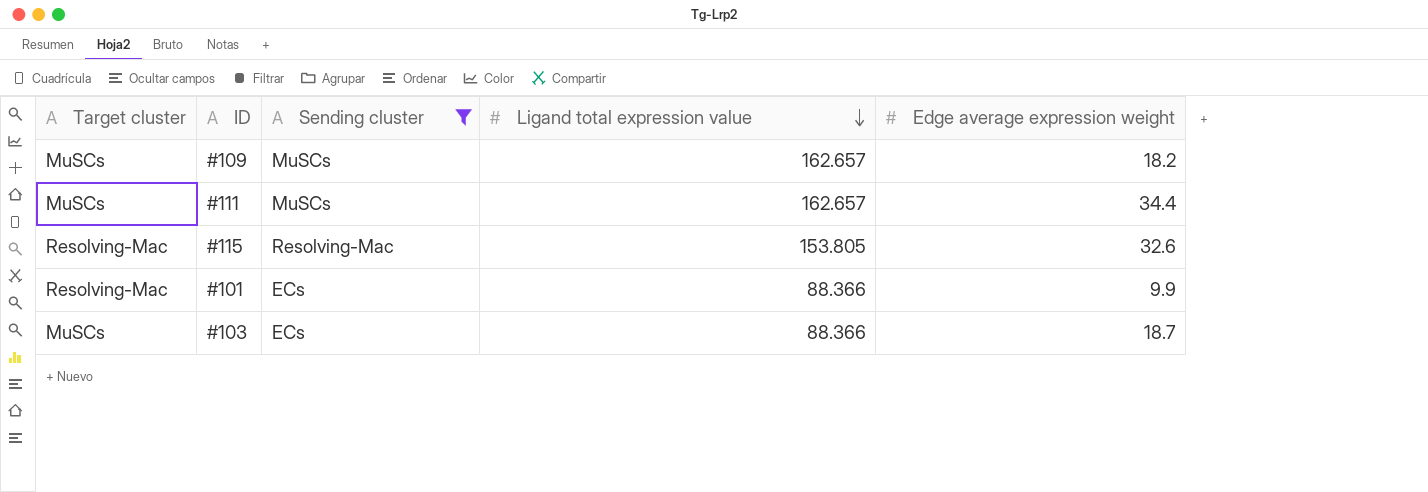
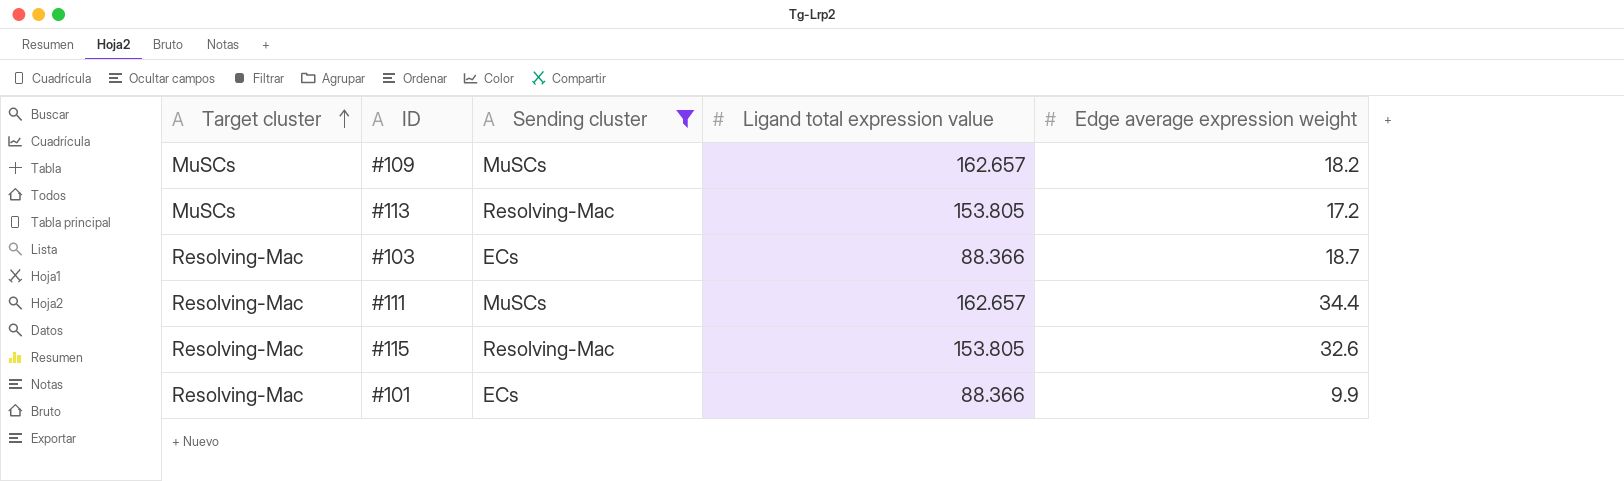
row order: Ligand total expression value descending -> Target cluster ascending
row #113: none -> MuSCs | Resolving-Mac | 153.805 | 17.2
#103 | Target cluster: MuSCs -> Resolving-Mac
#111 | Target cluster: MuSCs -> Resolving-Mac

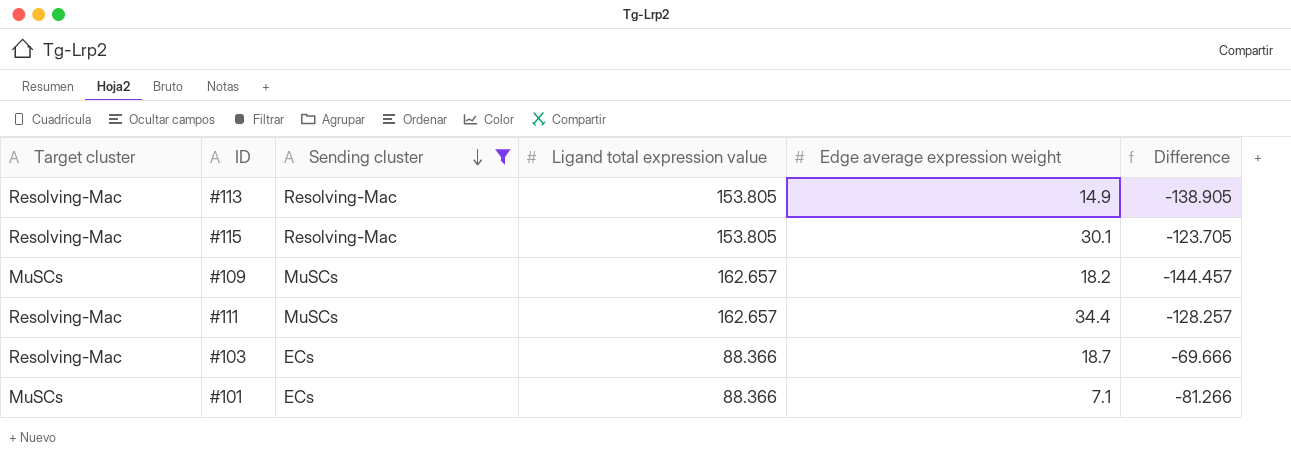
row order: Target cluster ascending -> Sending cluster descending
column Difference | formula: none -> [Edge average expression weight] - [Ligand total expression value]
#113 | Target cluster: MuSCs -> Resolving-Mac
#113 | Edge average expression weight: 17.2 -> 14.9
#115 | Edge average expression weight: 32.6 -> 30.1
#101 | Target cluster: Resolving-Mac -> MuSCs
#101 | Edge average expression weight: 9.9 -> 7.1

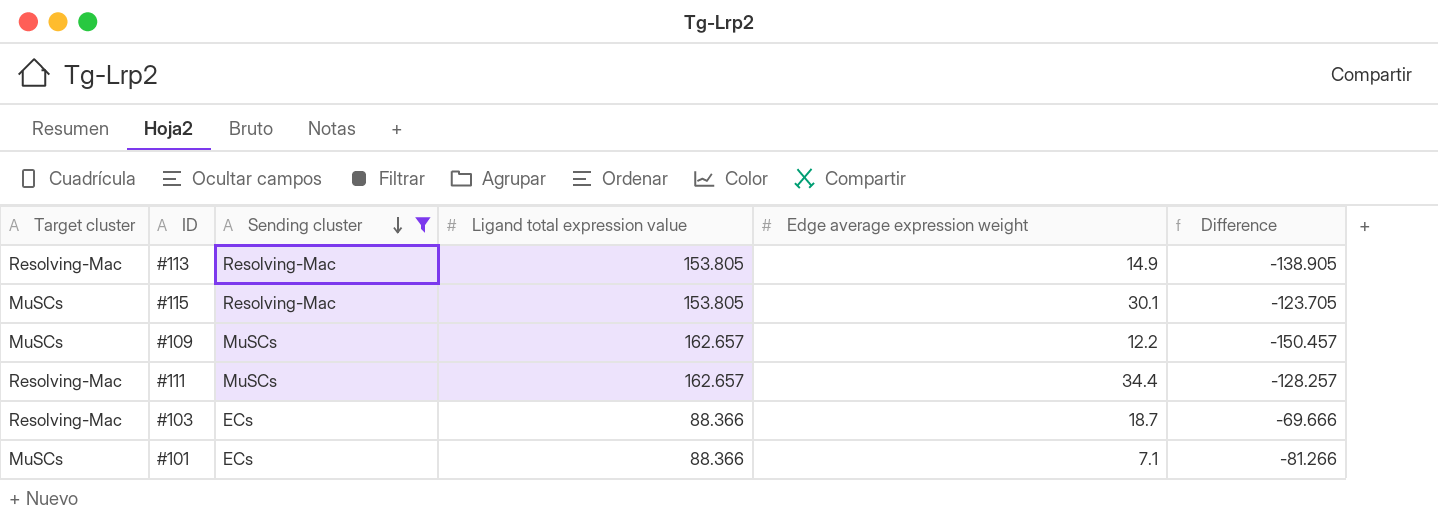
#115 | Target cluster: Resolving-Mac -> MuSCs
#109 | Edge average expression weight: 18.2 -> 12.2
#109 | Difference: -144.457 -> -150.457

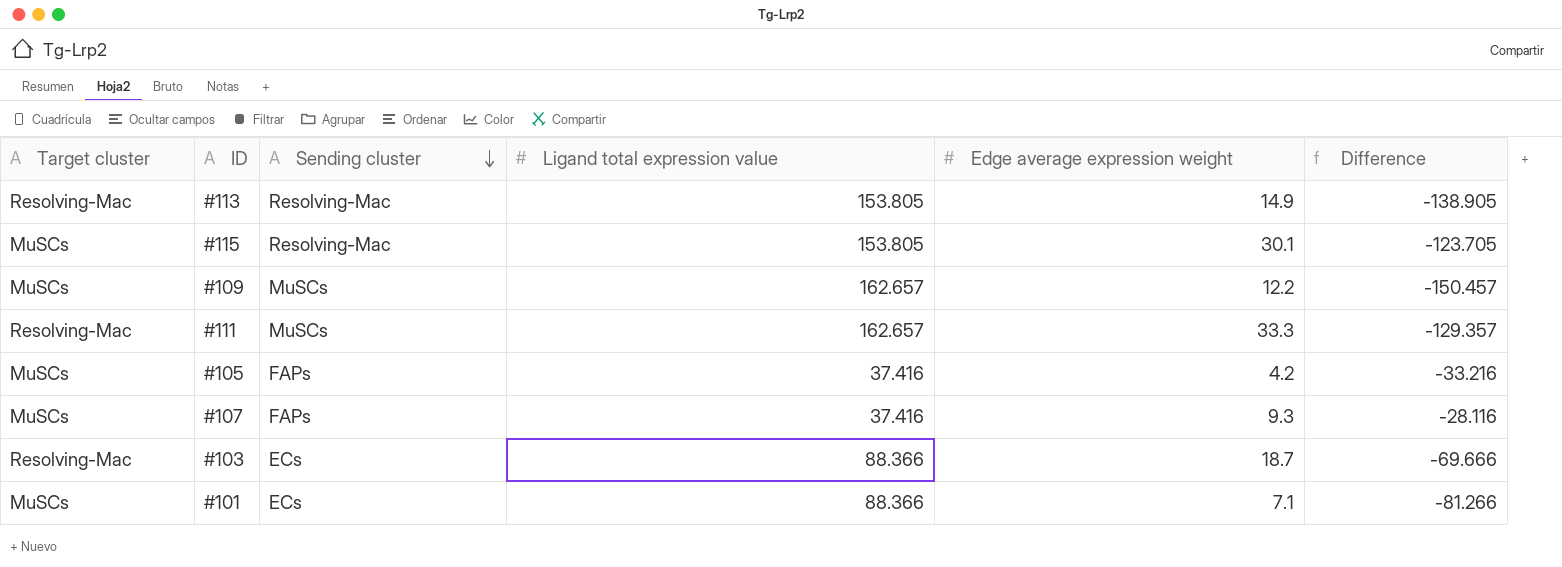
filter: Sending cluster != FAPs -> none
#111 | Edge average expression weight: 34.4 -> 33.3
#111 | Difference: -128.257 -> -129.357

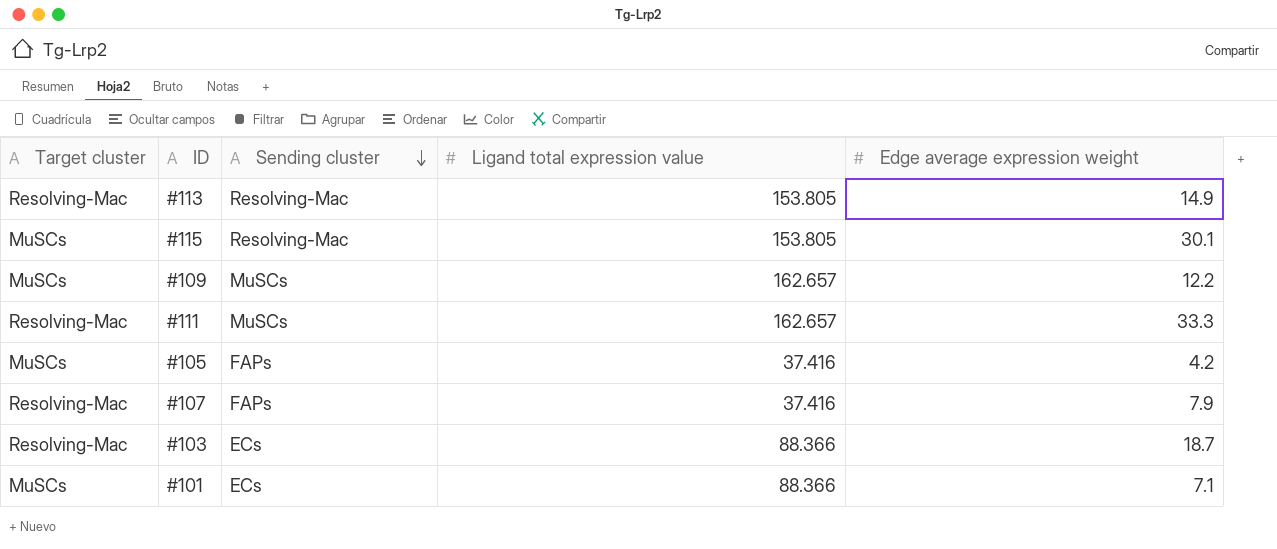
column Difference | formula: [Edge average expression weight] - [Ligand total expression value] -> none
#107 | Target cluster: MuSCs -> Resolving-Mac
#107 | Edge average expression weight: 9.3 -> 7.9

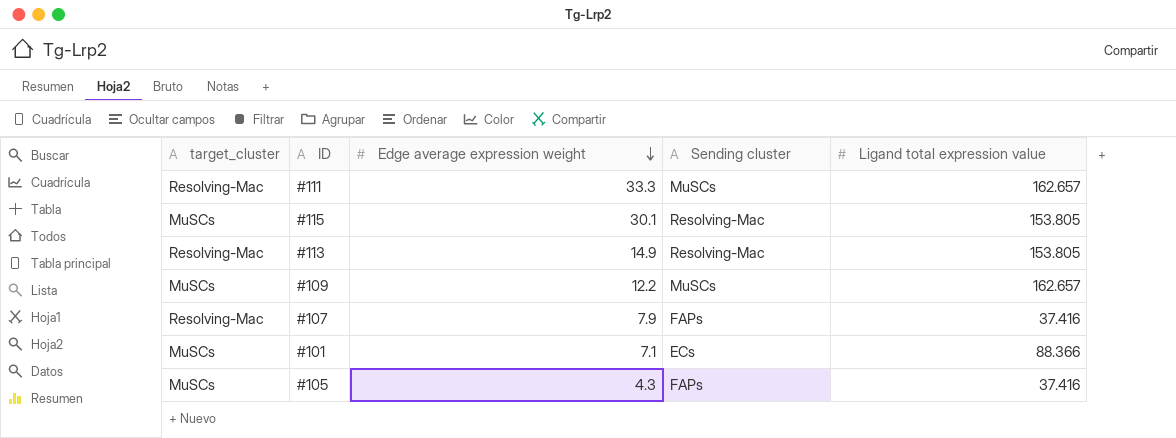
row order: Sending cluster descending -> Edge average expression weight descending
column name: Target cluster -> target_cluster
column Edge average expression weight | position: 5 -> 3
row #103: Resolving-Mac | ECs | 88.366 | 18.7 -> none
#105 | Edge average expression weight: 4.2 -> 4.3

